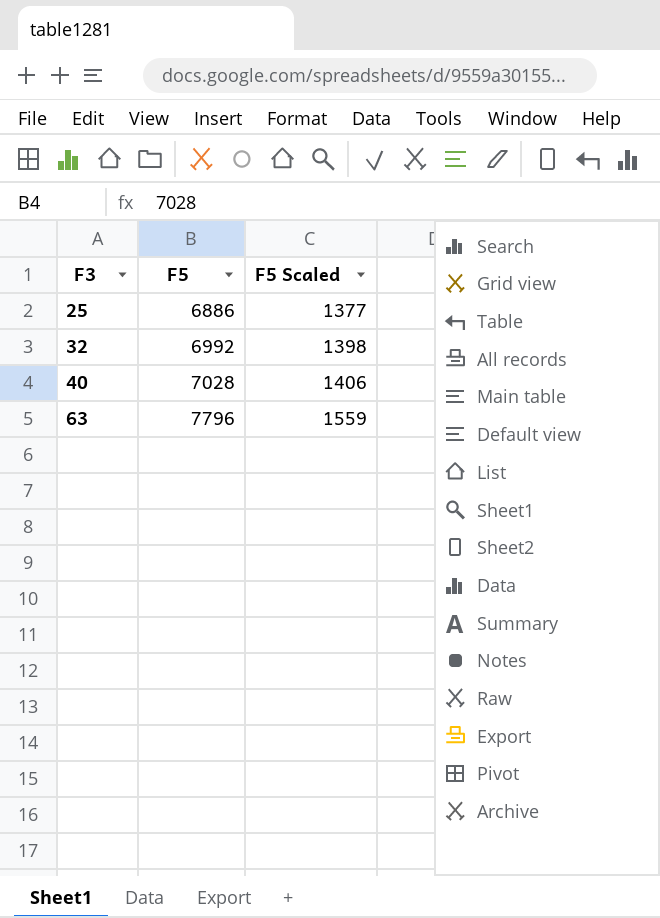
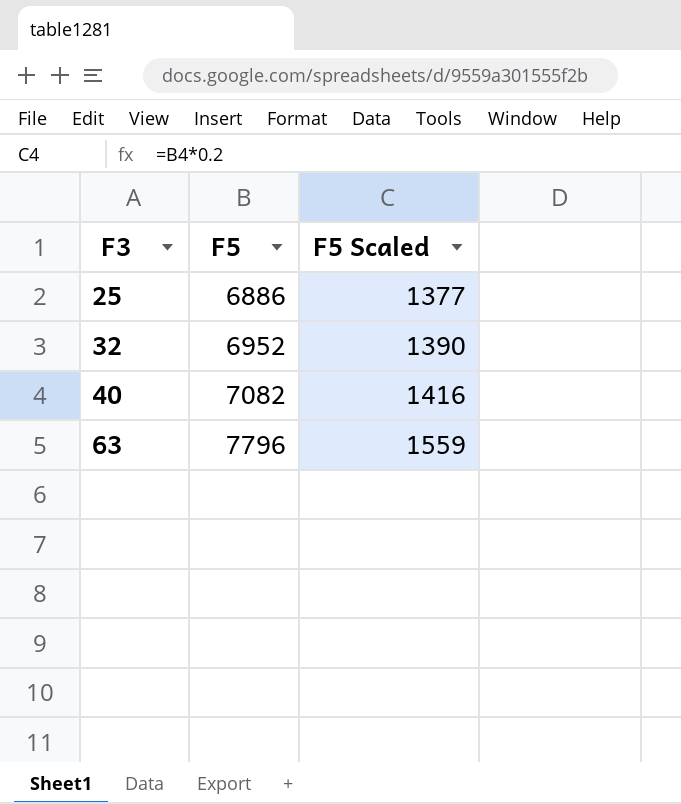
32 | F5: 6992 -> 6952
32 | F5 Scaled: 1398 -> 1390
40 | F5: 7028 -> 7082
40 | F5 Scaled: 1406 -> 1416

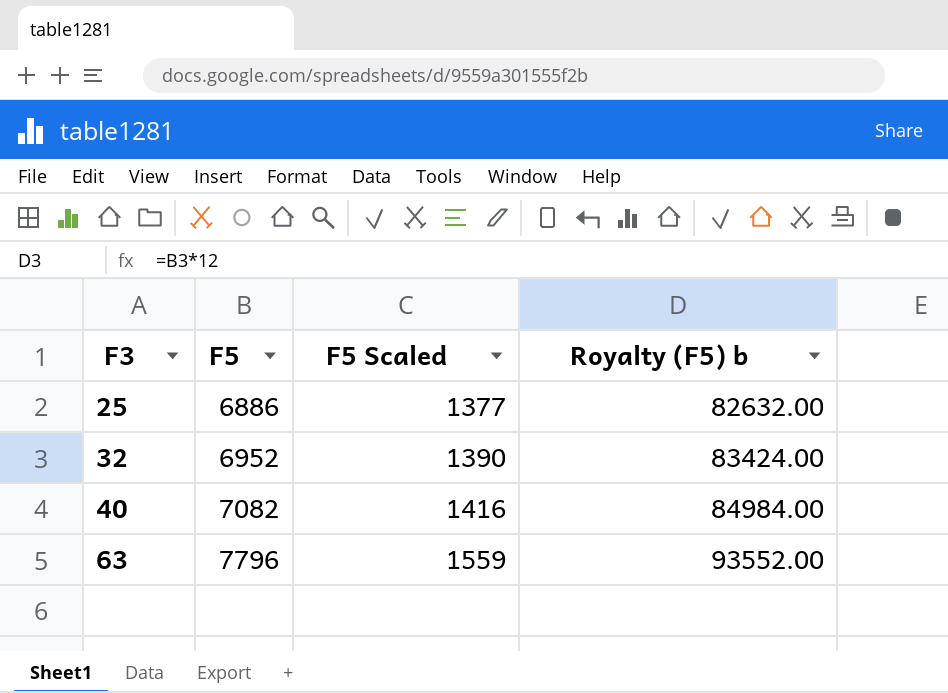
column Royalty (F5) b | formula: none -> [F5] * 12

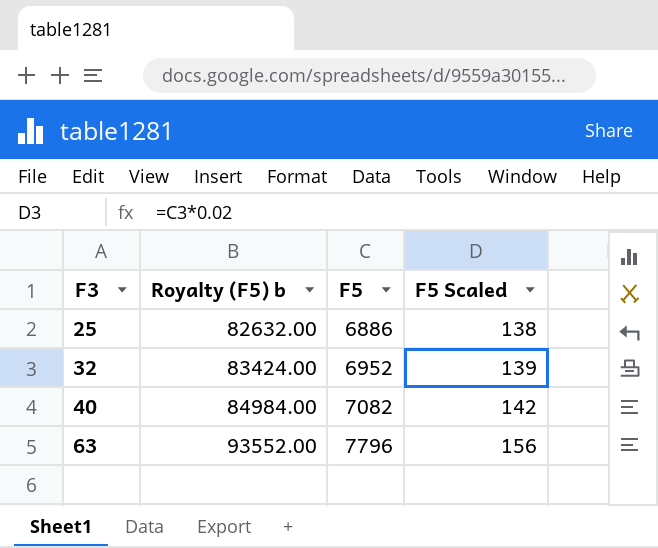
column Royalty (F5) b | position: 4 -> 2
column F5 Scaled | formula: [F5] * 0.2 -> [F5] * 0.02

